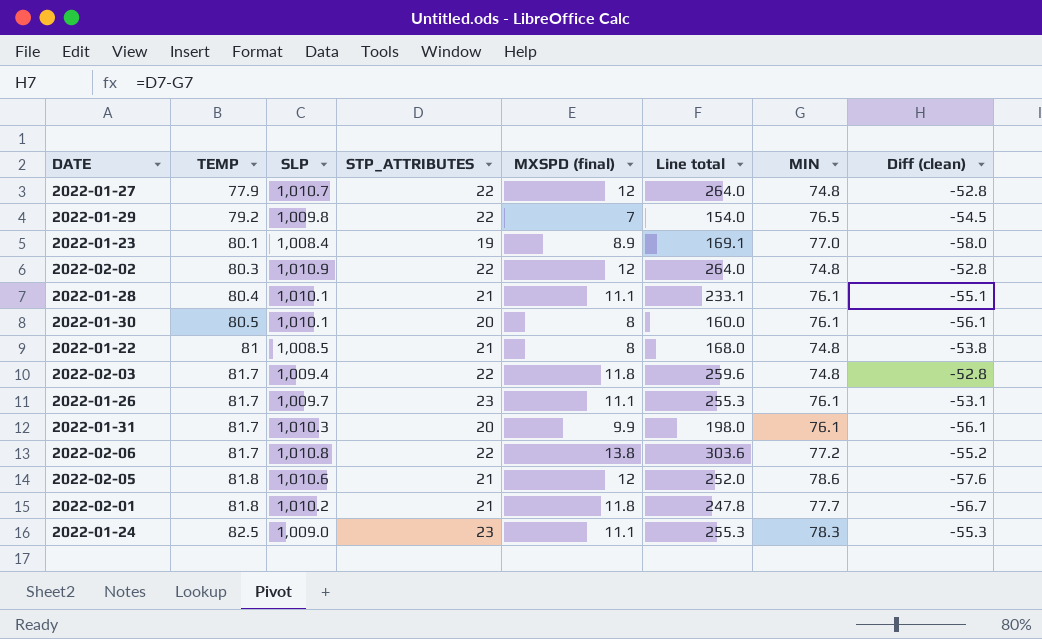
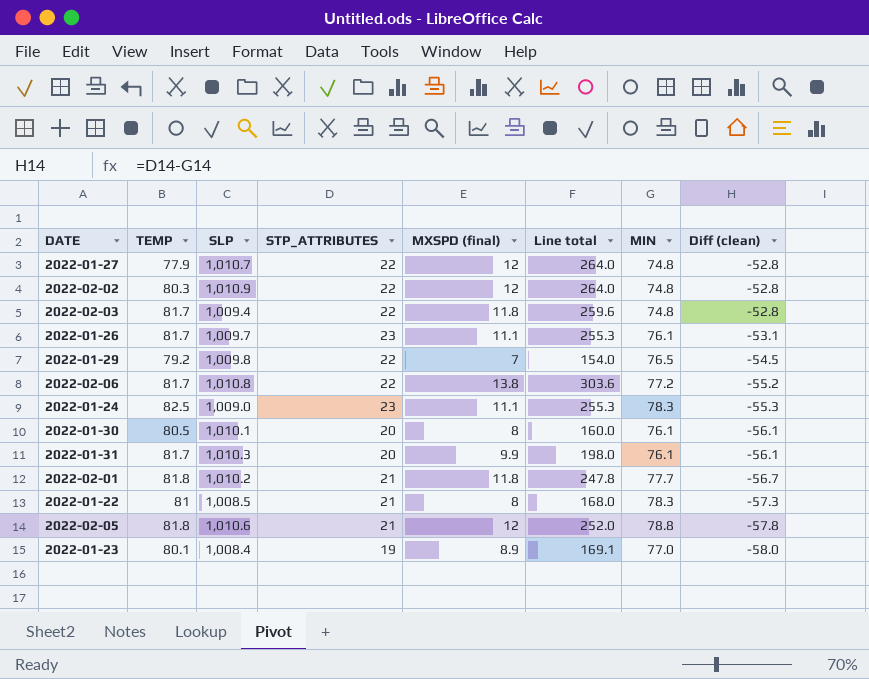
row order: TEMP ascending -> Diff (clean) descending
row 2022-01-28: 80.4 | 1,010.1 | 21 | 11.1 | 233.1 | 76.1 | -55.1 -> none
2022-01-22 | MIN: 74.8 -> 78.3
2022-01-22 | Diff (clean): -53.8 -> -57.3
2022-02-05 | MIN: 78.6 -> 78.8
2022-02-05 | Diff (clean): -57.6 -> -57.8

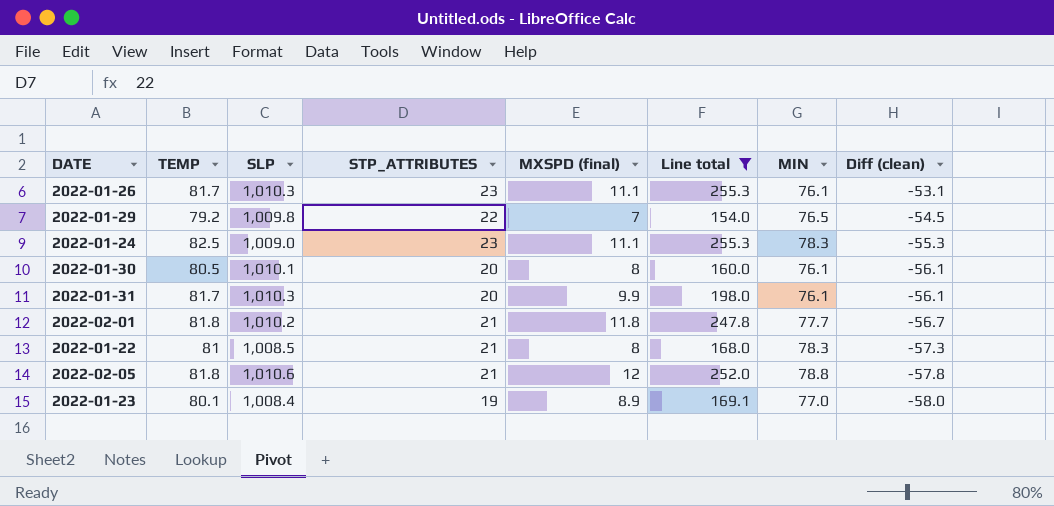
filter: none -> Line total <= 255.3
2022-01-26 | SLP: 1,009.7 -> 1,010.3

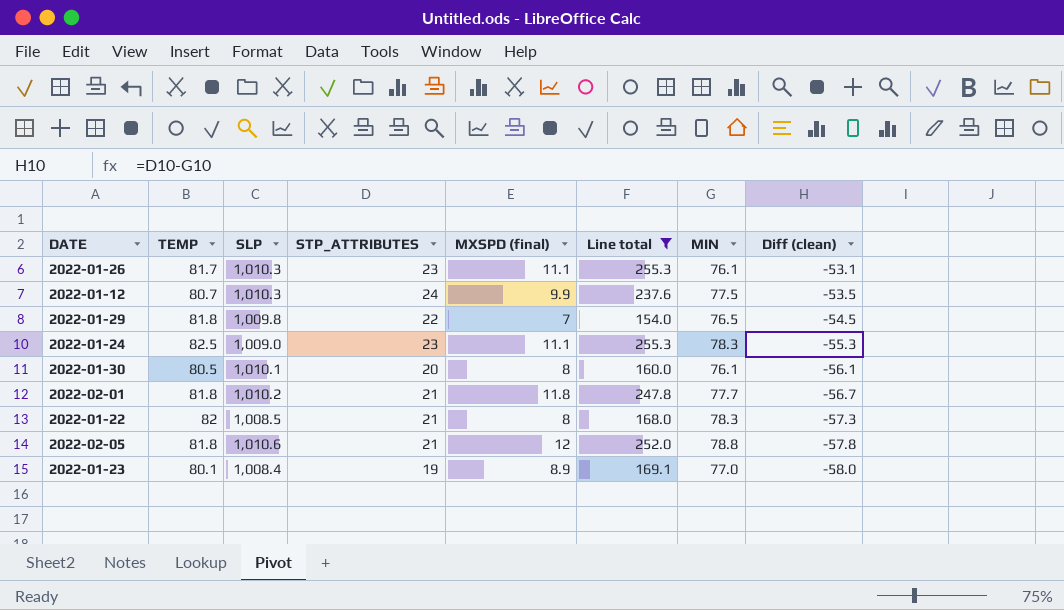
row 2022-01-31: 81.7 | 1,010.3 | 20 | 9.9 | 198.0 | 76.1 | -56.1 -> none
row 2022-01-12: none -> 80.7 | 1,010.3 | 24 | 9.9 | 237.6 | 77.5 | -53.5
2022-01-29 | TEMP: 79.2 -> 81.8
2022-01-22 | TEMP: 81 -> 82

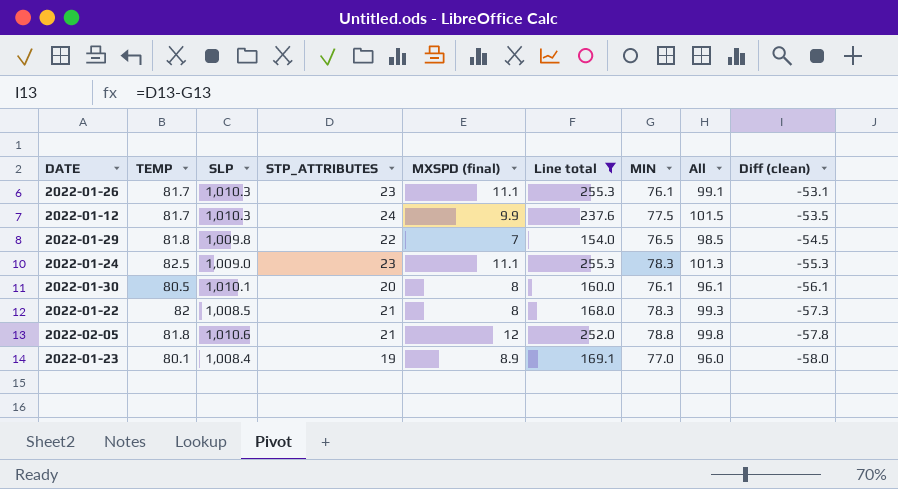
column All | formula: none -> [STP_ATTRIBUTES] + [MIN]
row 2022-02-01: 81.8 | 1,010.2 | 21 | 11.8 | 247.8 | 77.7 | -56.7 -> none
2022-01-12 | TEMP: 80.7 -> 81.7

